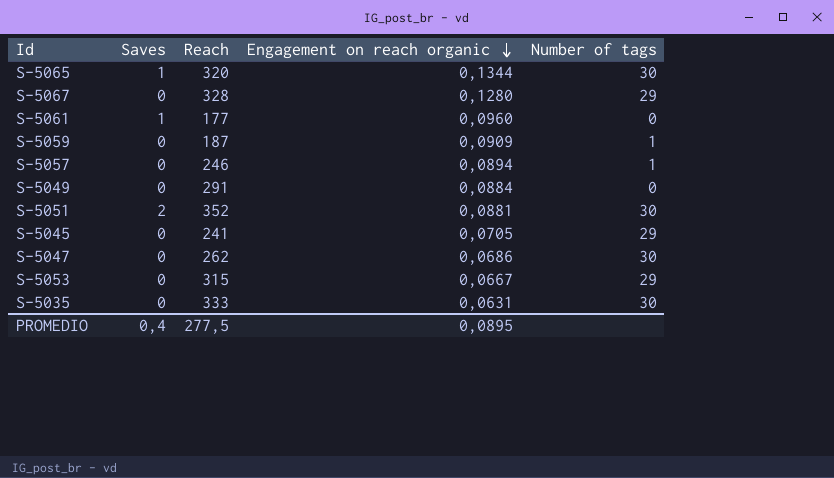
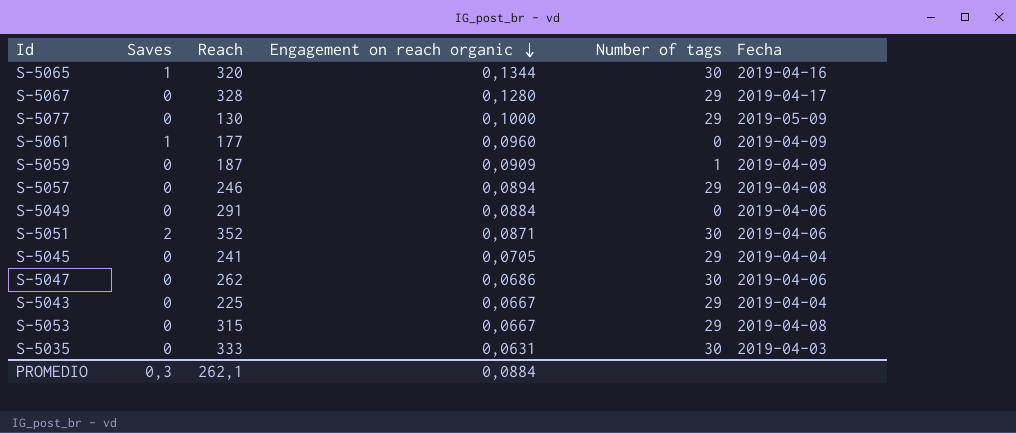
column Fecha | position: none -> 6
row S-5077: none -> 0 | 130 | 0,1000 | 29 | 2019-05-09
S-5057 | Number of tags: 1 -> 29
S-5051 | Engagement on reach organic: 0,0881 -> 0,0871
row S-5043: none -> 0 | 225 | 0,0667 | 29 | 2019-04-04
PROMEDIO | Saves: 0,4 -> 0,3
PROMEDIO | Reach: 277,5 -> 262,1
PROMEDIO | Engagement on reach organic: 0,0895 -> 0,0884

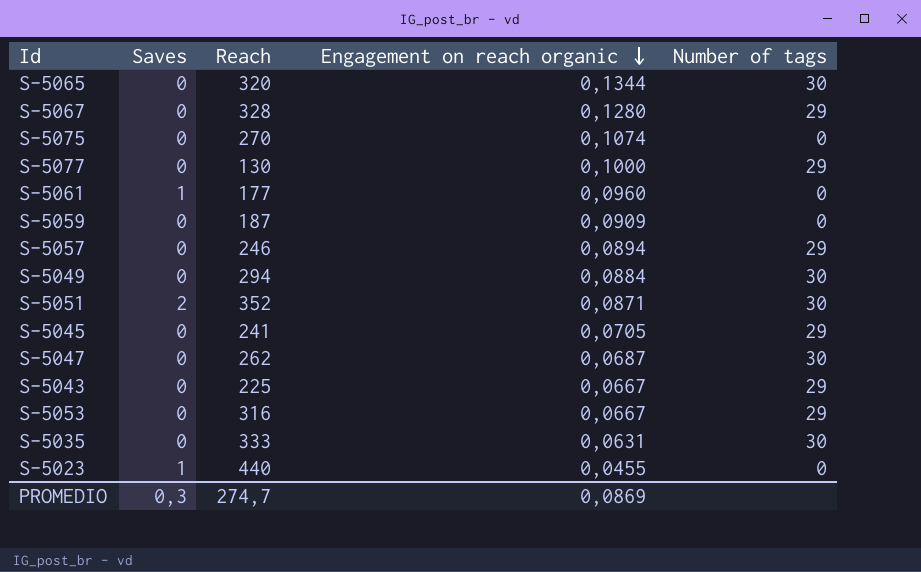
column Fecha | position: 6 -> none
S-5065 | Saves: 1 -> 0
row S-5075: none -> 0 | 270 | 0,1074 | 0
S-5059 | Number of tags: 1 -> 0
S-5049 | Reach: 291 -> 294
S-5049 | Number of tags: 0 -> 30
S-5047 | Engagement on reach organic: 0,0686 -> 0,0687
S-5053 | Reach: 315 -> 316
row S-5023: none -> 1 | 440 | 0,0455 | 0
PROMEDIO | Reach: 262,1 -> 274,7
PROMEDIO | Engagement on reach organic: 0,0884 -> 0,0869

